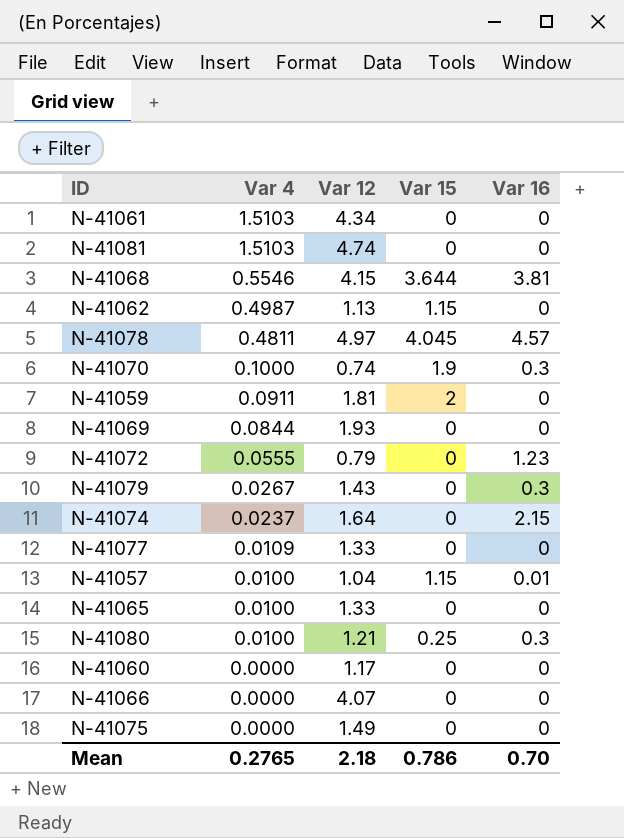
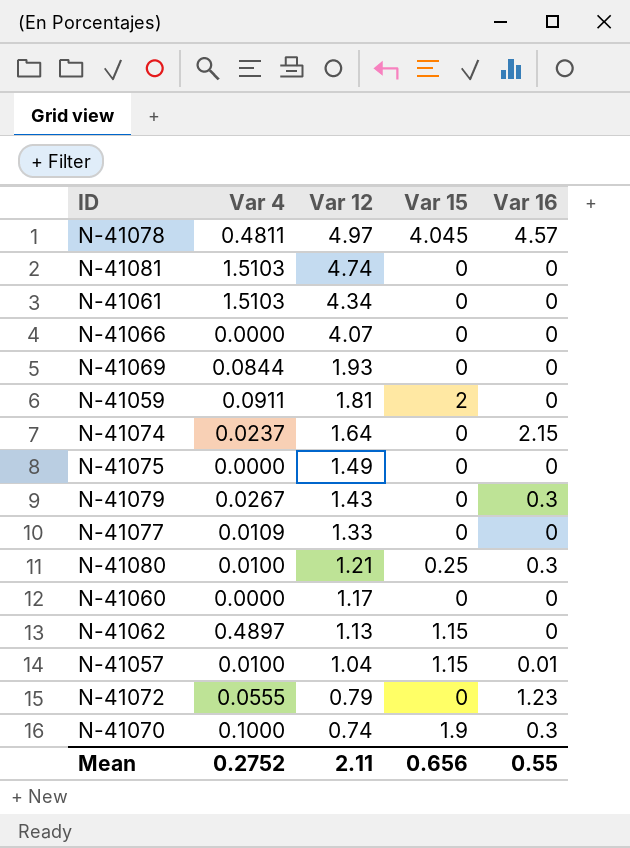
row order: Var 4 descending -> Var 12 descending
row N-41068: 0.5546 | 4.15 | 3.644 | 3.81 -> none
row N-41065: 0.0100 | 1.33 | 0 | 0 -> none
N-41062 | Var 4: 0.4987 -> 0.4897
Mean | Var 4: 0.2765 -> 0.2752
Mean | Var 12: 2.18 -> 2.11
Mean | Var 15: 0.786 -> 0.656
Mean | Var 16: 0.70 -> 0.55

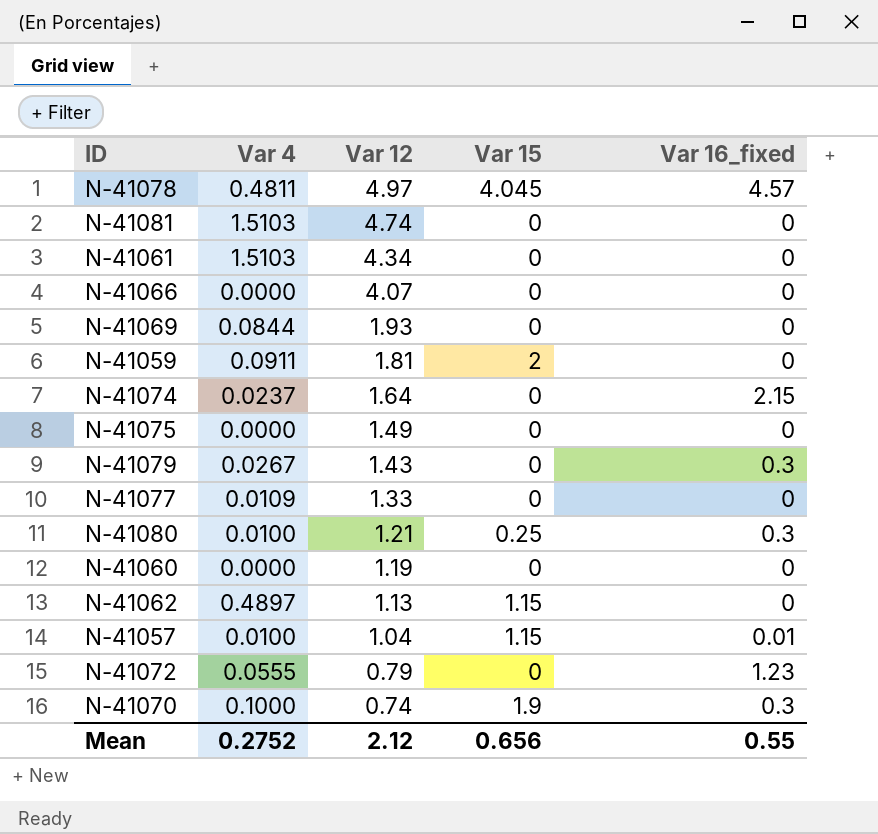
column name: Var 16 -> Var 16_fixed
N-41060 | Var 12: 1.17 -> 1.19
Mean | Var 12: 2.11 -> 2.12

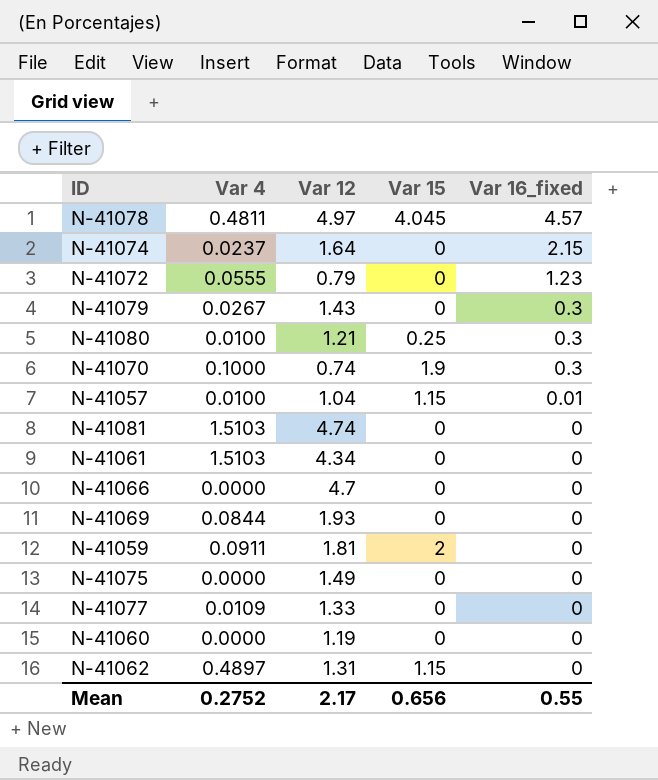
row order: Var 12 descending -> Var 16_fixed descending
N-41066 | Var 12: 4.07 -> 4.7
N-41062 | Var 12: 1.13 -> 1.31
Mean | Var 12: 2.12 -> 2.17

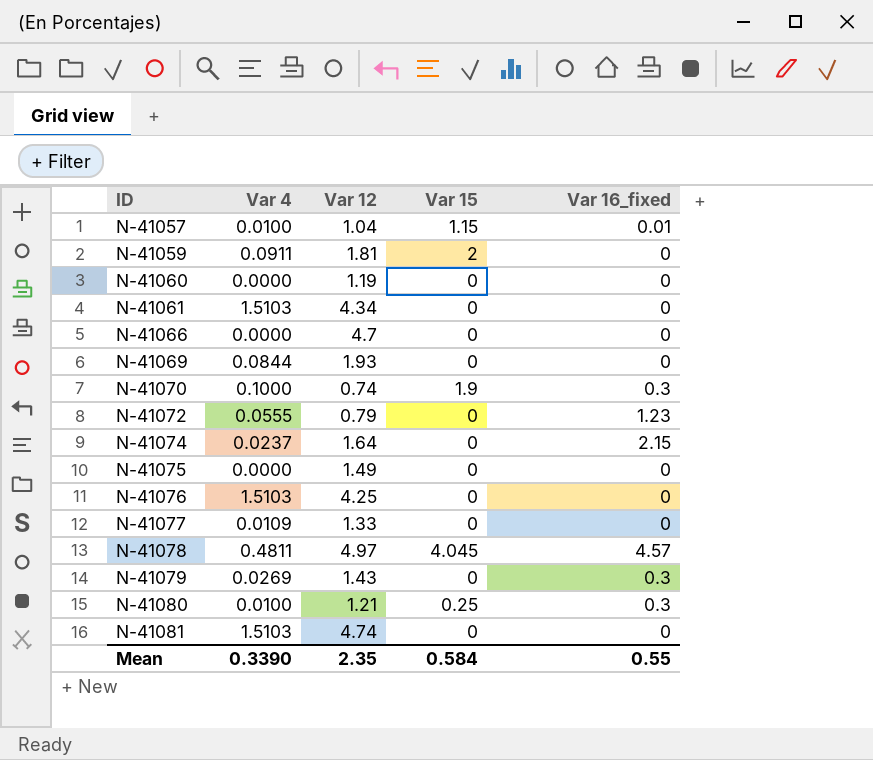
row order: Var 16_fixed descending -> ID ascending
row N-41062: 0.4897 | 1.31 | 1.15 | 0 -> none
row N-41076: none -> 1.5103 | 4.25 | 0 | 0
N-41079 | Var 4: 0.0267 -> 0.0269
Mean | Var 4: 0.2752 -> 0.3390
Mean | Var 12: 2.17 -> 2.35
Mean | Var 15: 0.656 -> 0.584

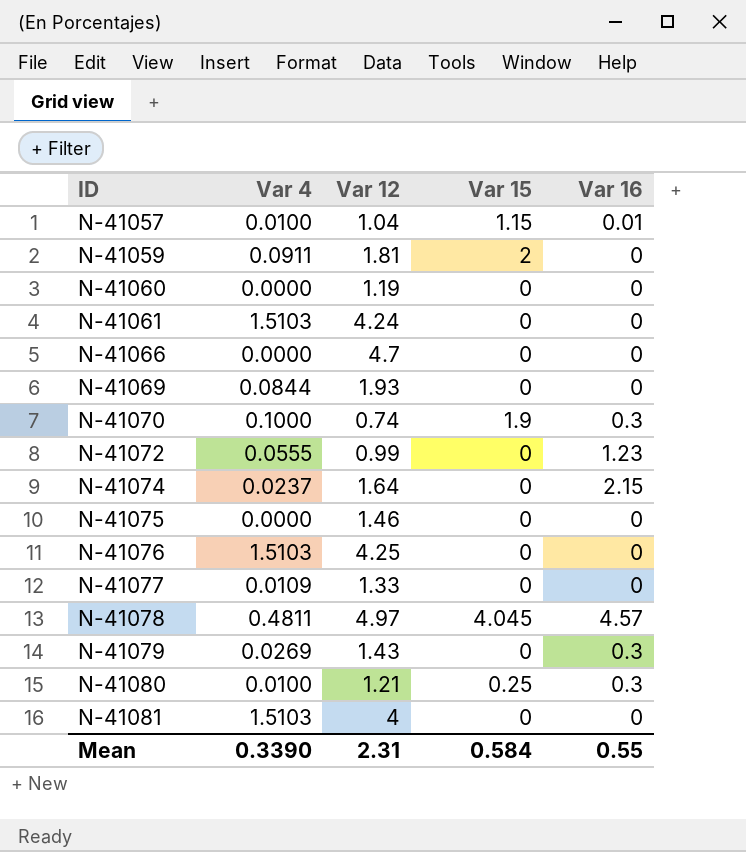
column name: Var 16_fixed -> Var 16
N-41061 | Var 12: 4.34 -> 4.24
N-41072 | Var 12: 0.79 -> 0.99
N-41075 | Var 12: 1.49 -> 1.46
N-41081 | Var 12: 4.74 -> 4
Mean | Var 12: 2.35 -> 2.31

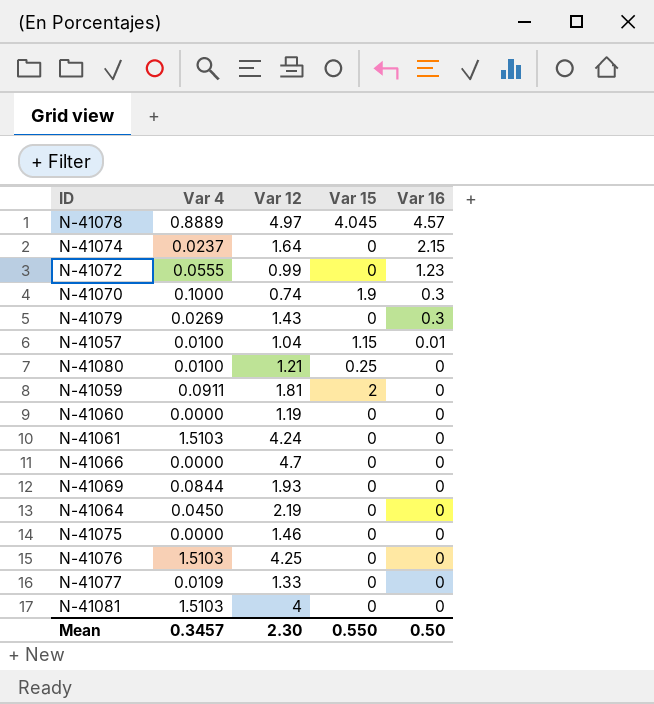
row order: ID ascending -> Var 16 descending
N-41078 | Var 4: 0.4811 -> 0.8889
N-41080 | Var 16: 0.3 -> 0
row N-41064: none -> 0.0450 | 2.19 | 0 | 0
Mean | Var 4: 0.3390 -> 0.3457
Mean | Var 12: 2.31 -> 2.30
Mean | Var 15: 0.584 -> 0.550
Mean | Var 16: 0.55 -> 0.50

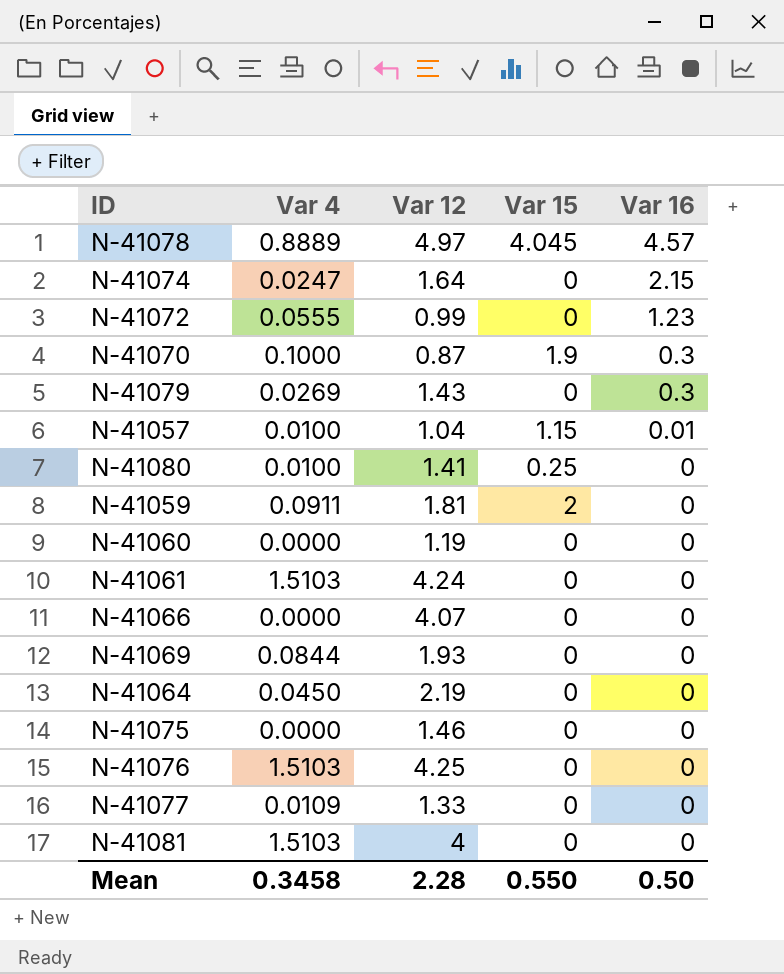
N-41074 | Var 4: 0.0237 -> 0.0247
N-41070 | Var 12: 0.74 -> 0.87
N-41080 | Var 12: 1.21 -> 1.41
N-41066 | Var 12: 4.7 -> 4.07
Mean | Var 4: 0.3457 -> 0.3458
Mean | Var 12: 2.30 -> 2.28

